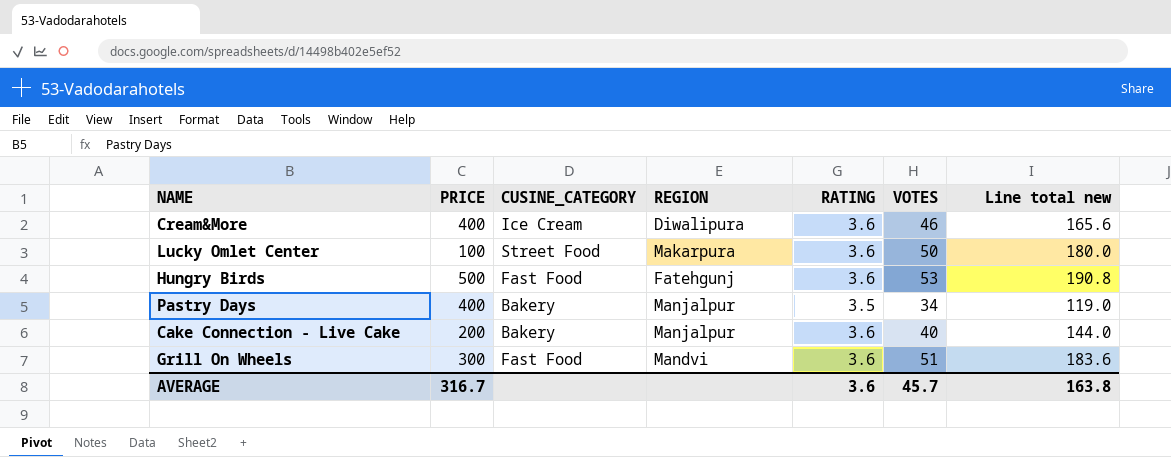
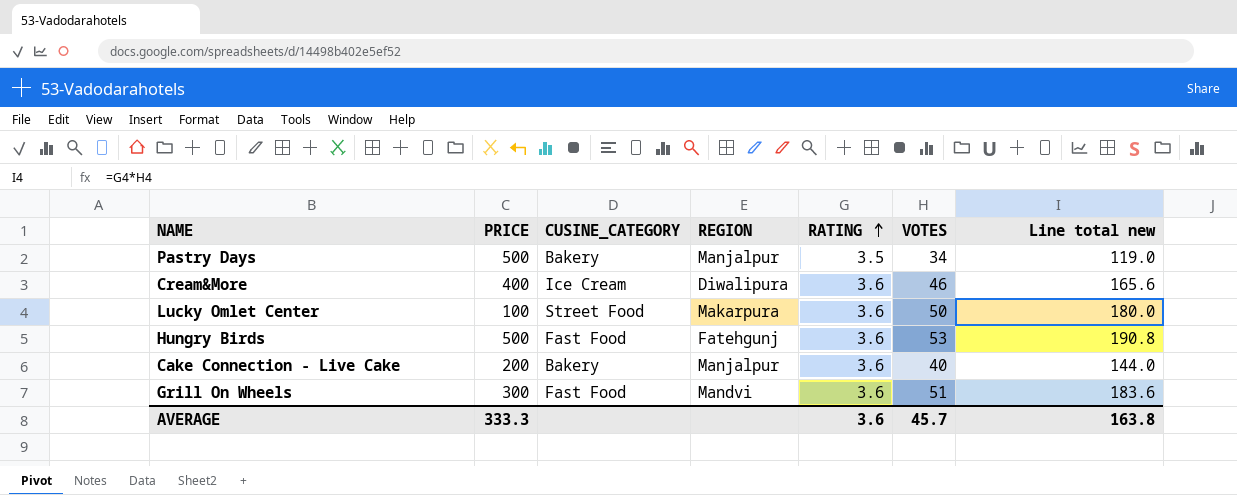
row order: none -> RATING ascending
Pastry Days | PRICE: 400 -> 500
AVERAGE | PRICE: 316.7 -> 333.3

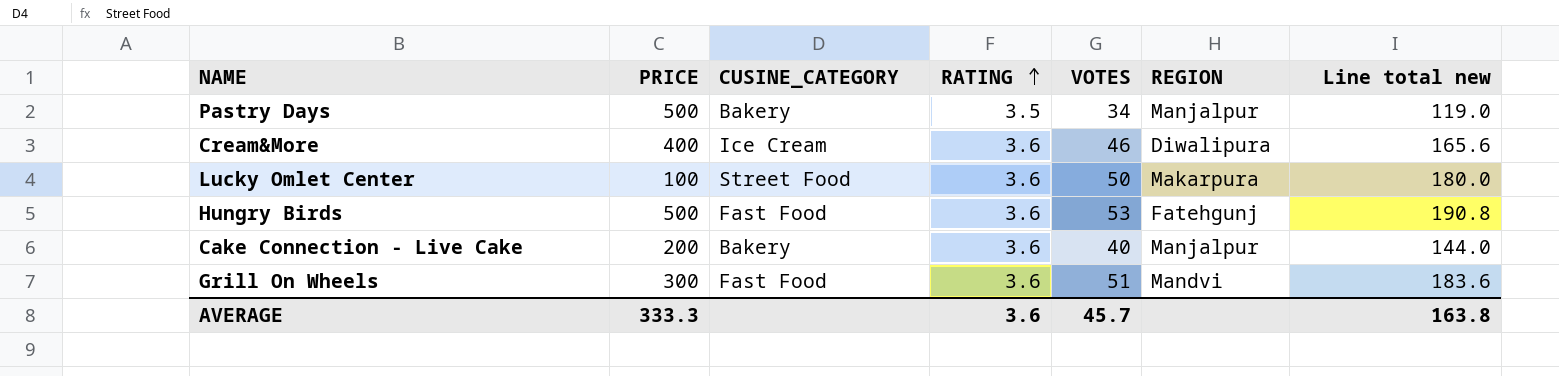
column REGION | position: 4 -> 6

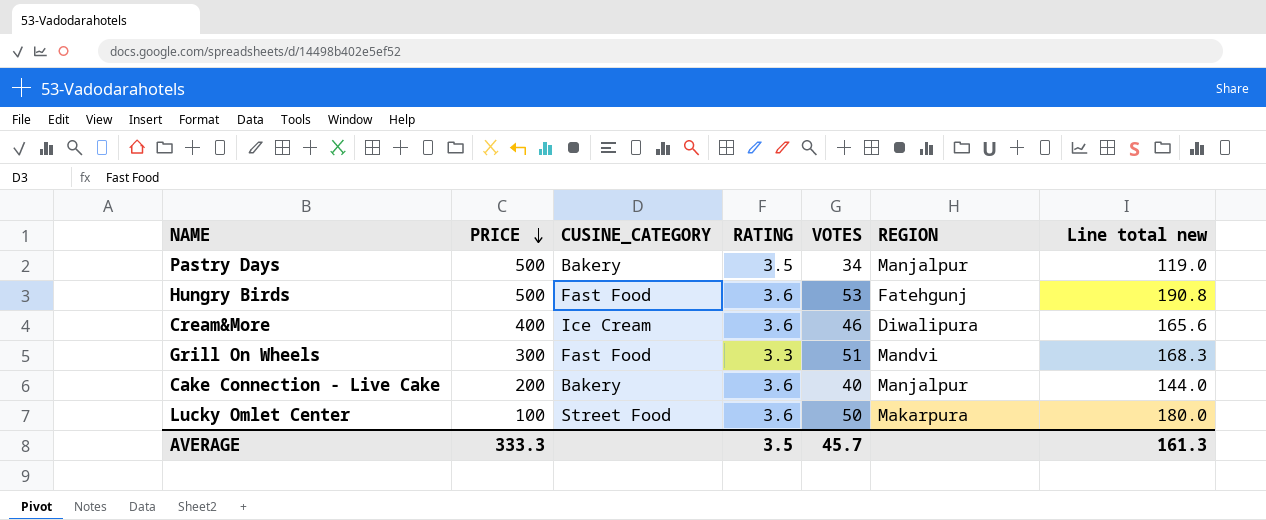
row order: RATING ascending -> PRICE descending
Grill On Wheels | RATING: 3.6 -> 3.3
Grill On Wheels | Line total new: 183.6 -> 168.3
AVERAGE | RATING: 3.6 -> 3.5
AVERAGE | Line total new: 163.8 -> 161.3

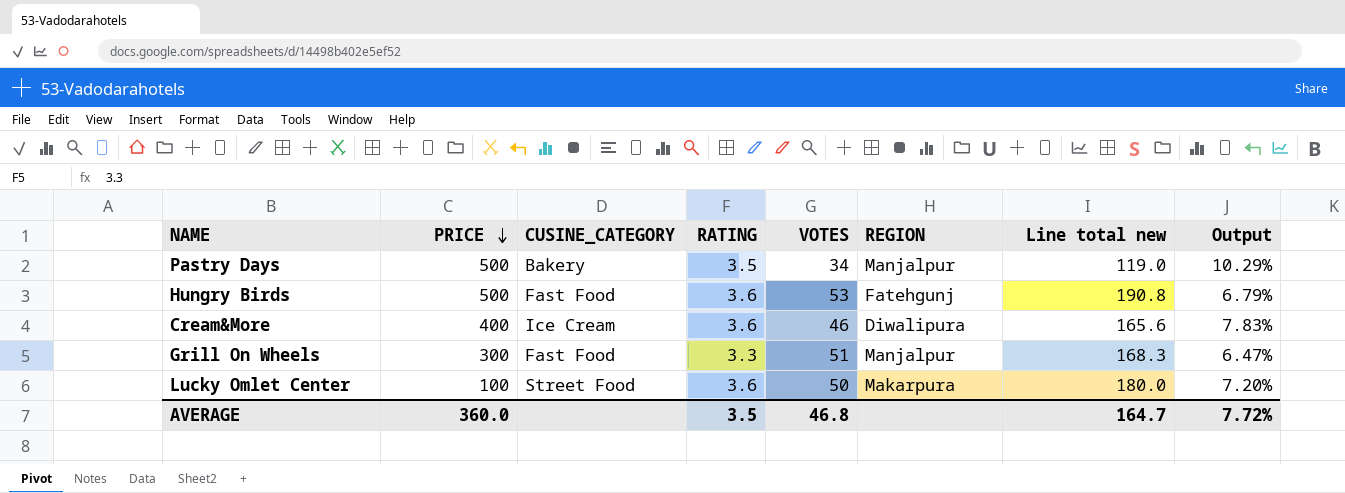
column Output | formula: none -> [RATING] / [VOTES]
row Cake Connection - Live Cake: 200 | Bakery | 3.6 | 40 | Manjalpur | 144.0 -> none
Grill On Wheels | REGION: Mandvi -> Manjalpur
AVERAGE | PRICE: 333.3 -> 360.0
AVERAGE | VOTES: 45.7 -> 46.8
AVERAGE | Line total new: 161.3 -> 164.7

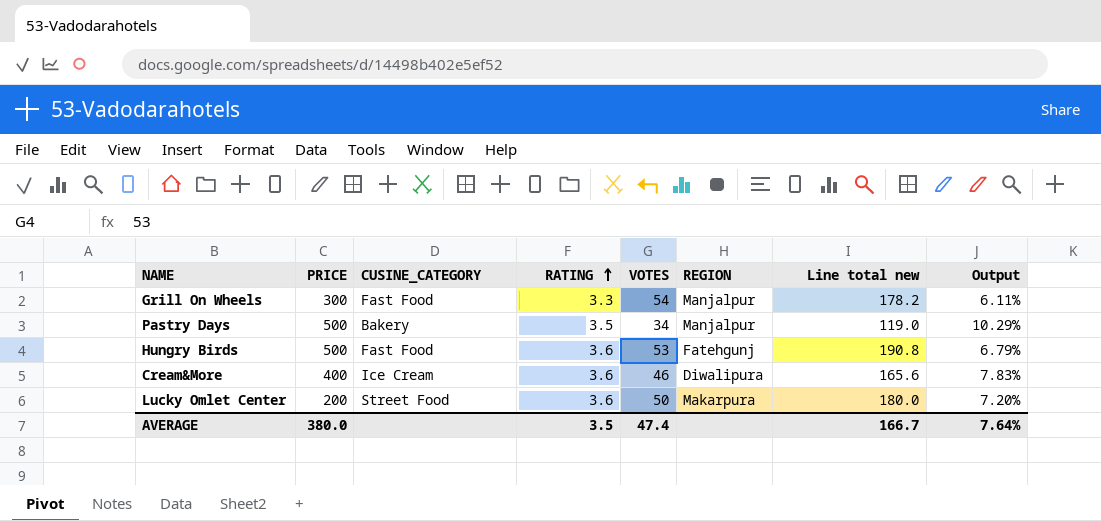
row order: PRICE descending -> RATING ascending
Grill On Wheels | VOTES: 51 -> 54
Grill On Wheels | Line total new: 168.3 -> 178.2
Grill On Wheels | Output: 6.47% -> 6.11%
Lucky Omlet Center | PRICE: 100 -> 200
AVERAGE | PRICE: 360.0 -> 380.0
AVERAGE | VOTES: 46.8 -> 47.4
AVERAGE | Line total new: 164.7 -> 166.7
AVERAGE | Output: 7.72% -> 7.64%

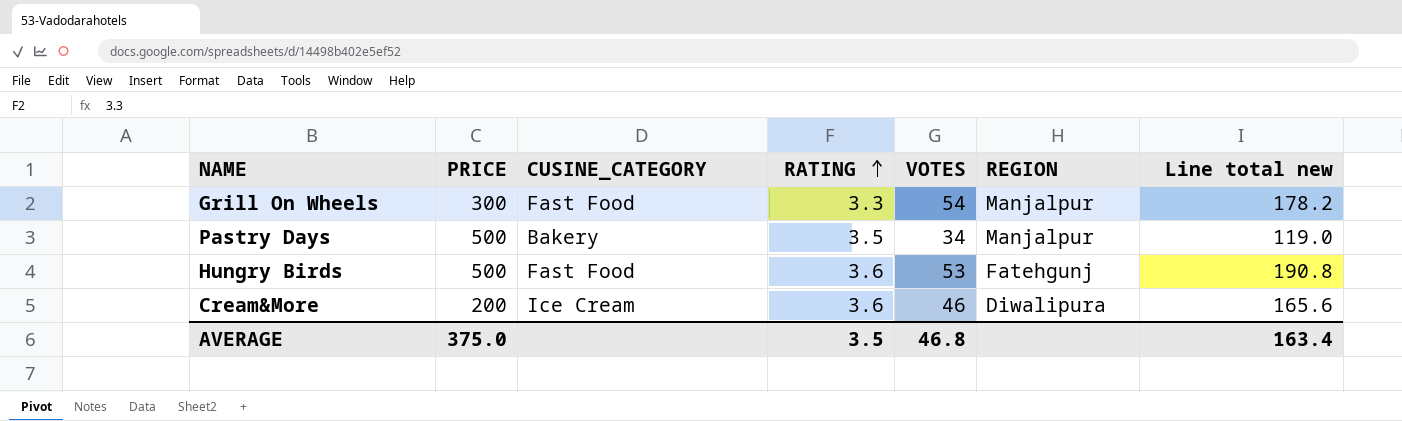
column Output | formula: [RATING] / [VOTES] -> none
row Lucky Omlet Center: 200 | Street Food | 3.6 | 50 | Makarpura | 180.0 | 7.20% -> none
Cream&More | PRICE: 400 -> 200
AVERAGE | PRICE: 380.0 -> 375.0
AVERAGE | VOTES: 47.4 -> 46.8
AVERAGE | Line total new: 166.7 -> 163.4

